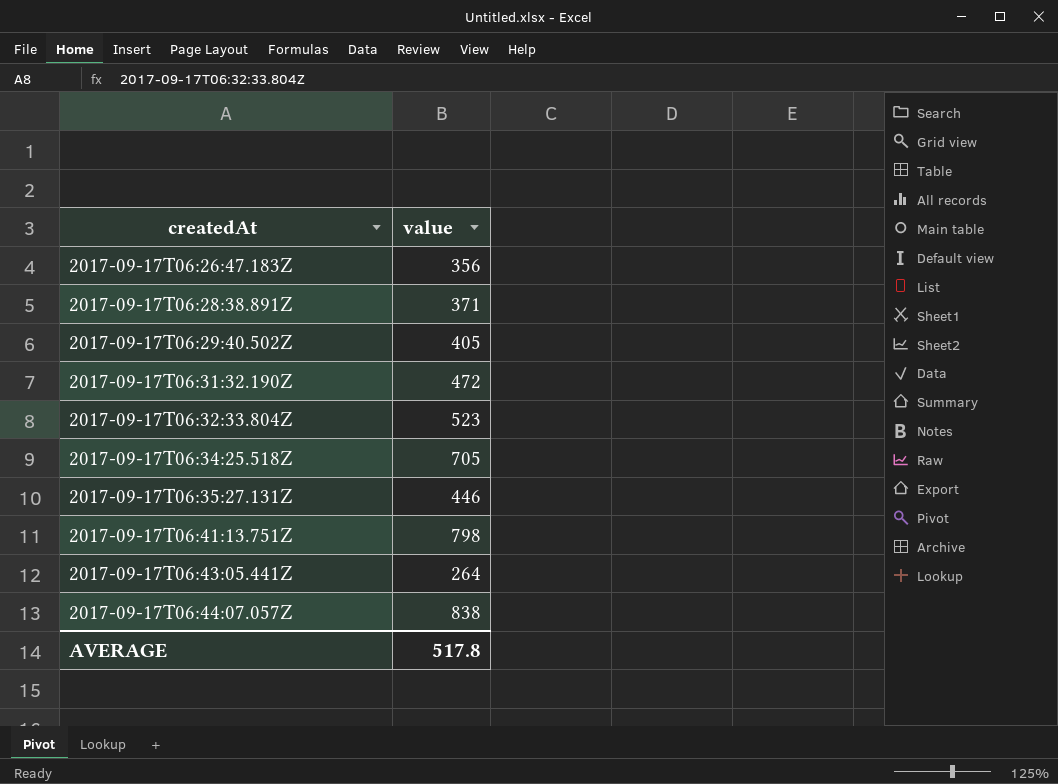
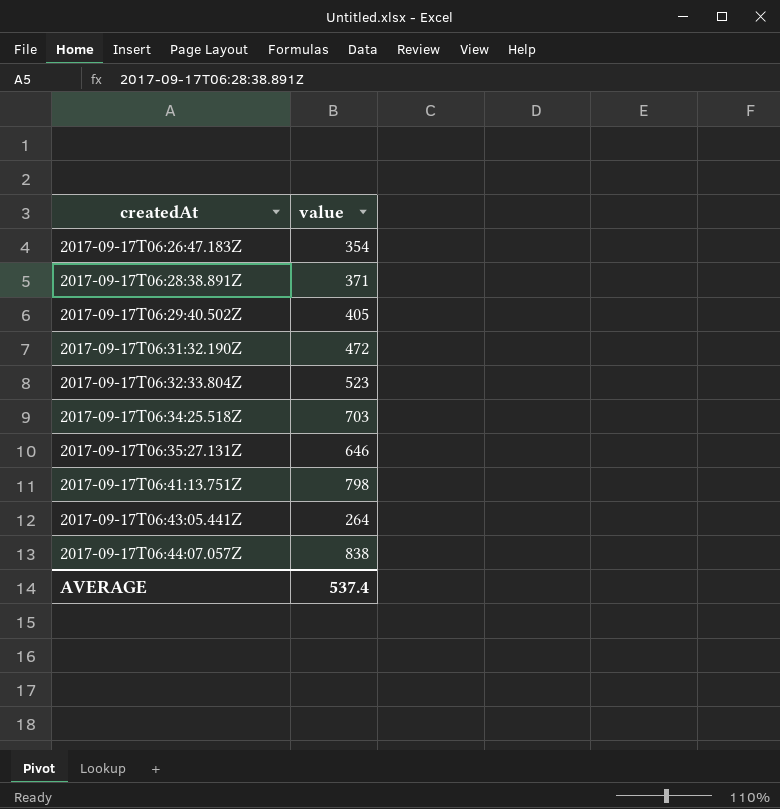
2017-09-17T06:26:47.183Z | value: 356 -> 354
2017-09-17T06:34:25.518Z | value: 705 -> 703
2017-09-17T06:35:27.131Z | value: 446 -> 646
AVERAGE | value: 517.8 -> 537.4

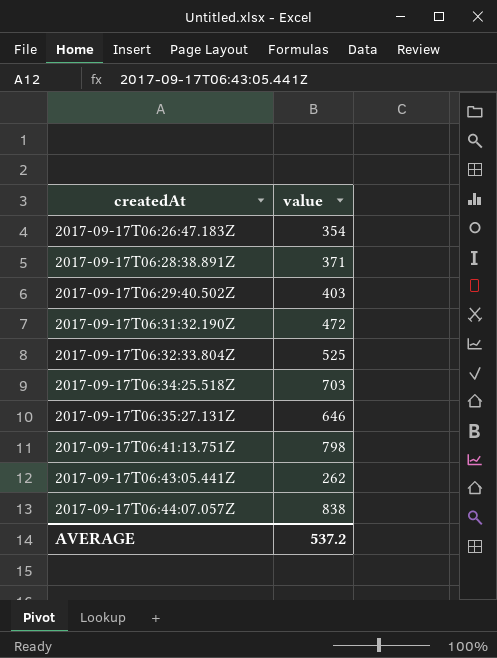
2017-09-17T06:29:40.502Z | value: 405 -> 403
2017-09-17T06:32:33.804Z | value: 523 -> 525
2017-09-17T06:43:05.441Z | value: 264 -> 262
AVERAGE | value: 537.4 -> 537.2

